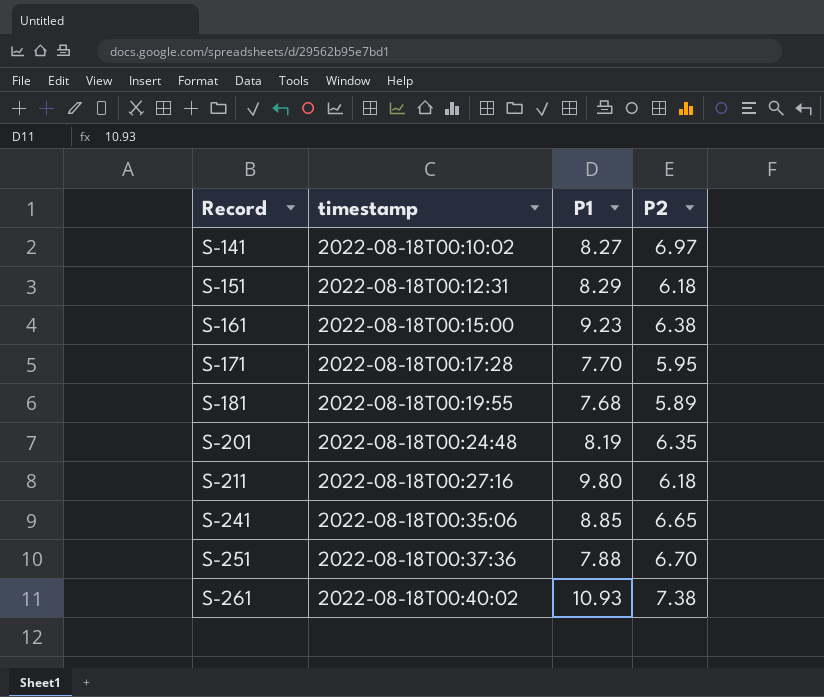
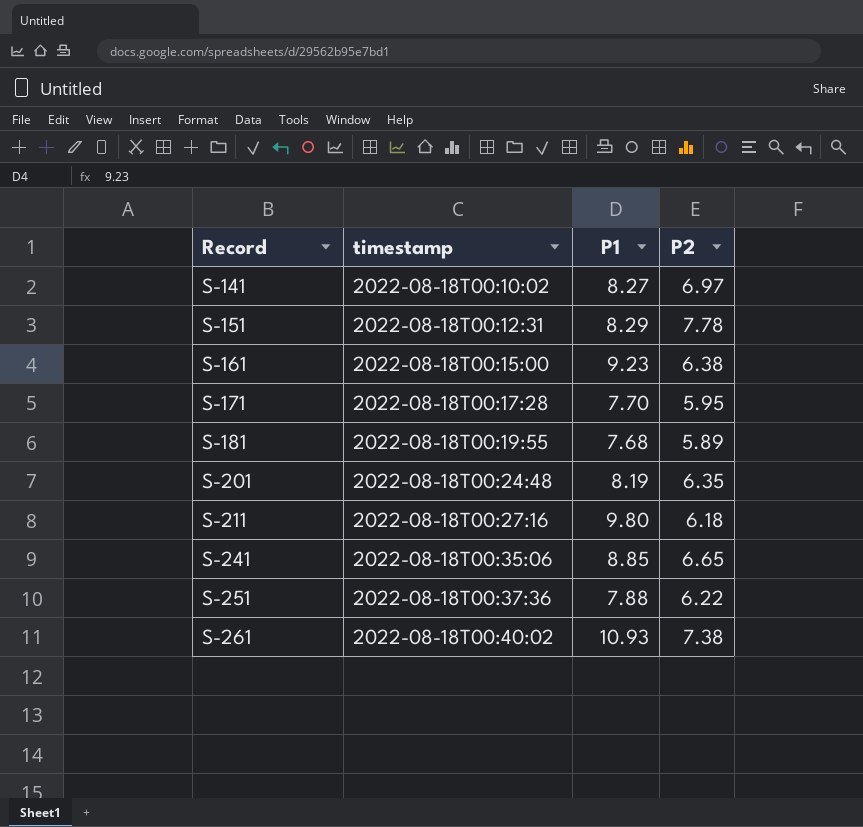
S-151 | P2: 6.18 -> 7.78
S-251 | P2: 6.70 -> 6.22

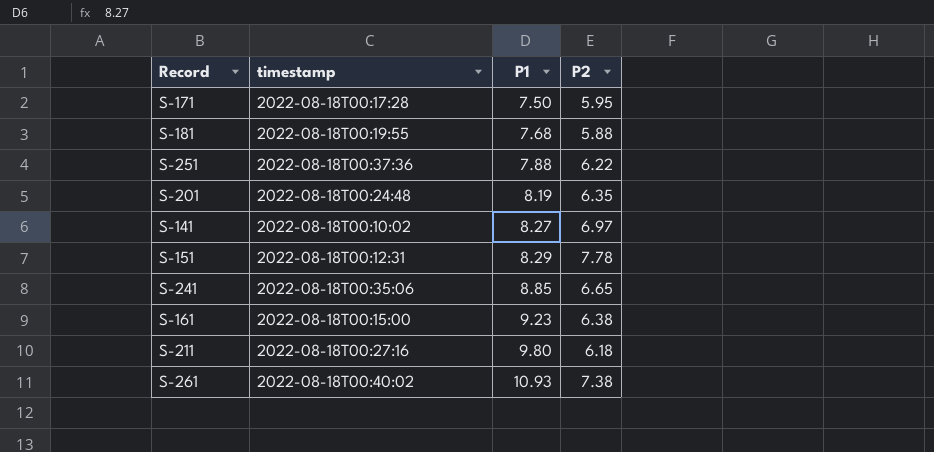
row order: Record ascending -> P1 ascending
S-171 | P1: 7.70 -> 7.50
S-181 | P2: 5.89 -> 5.88

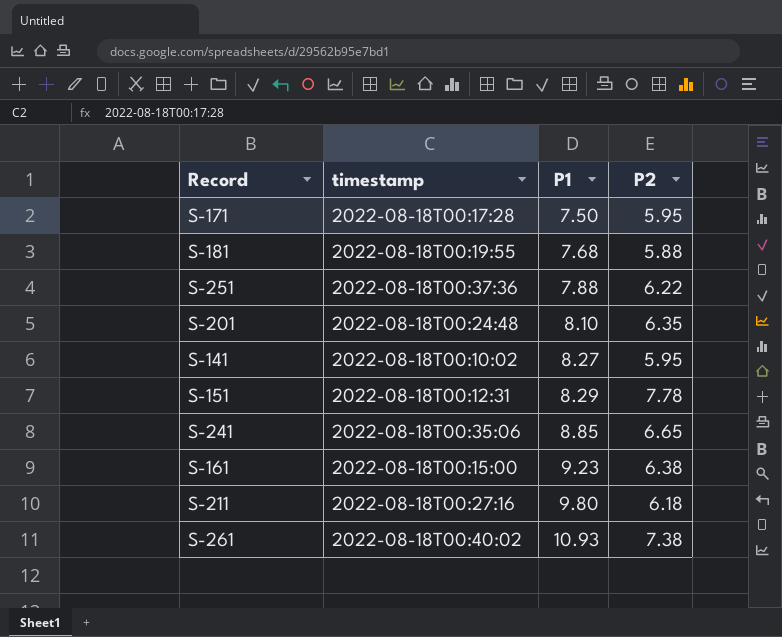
S-201 | P1: 8.19 -> 8.10
S-141 | P2: 6.97 -> 5.95

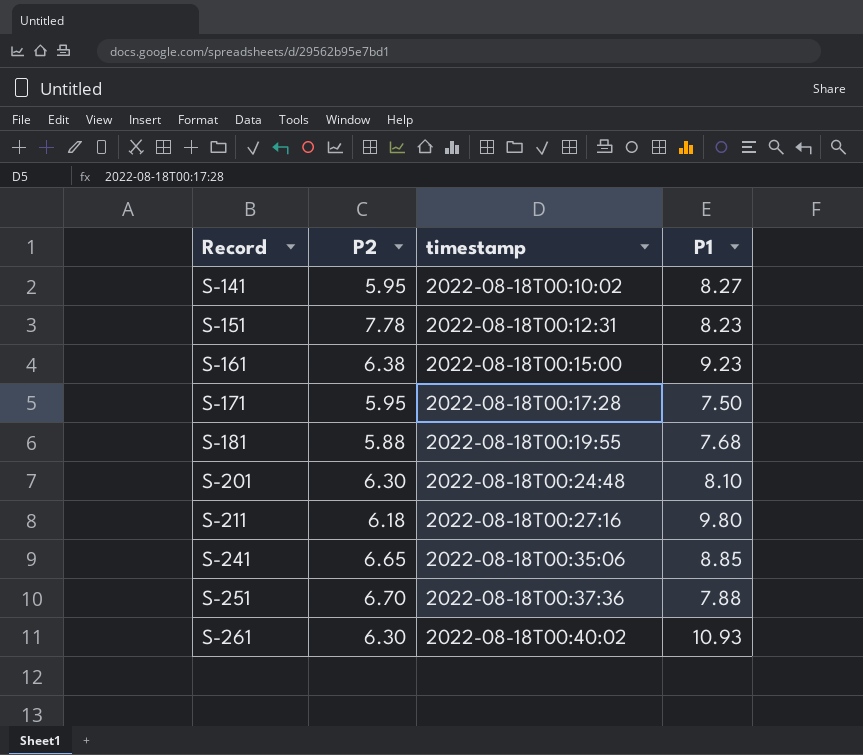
row order: P1 ascending -> Record ascending
column P2 | position: 4 -> 2
S-151 | P1: 8.29 -> 8.23
S-201 | P2: 6.35 -> 6.30
S-251 | P2: 6.22 -> 6.70
S-261 | P2: 7.38 -> 6.30

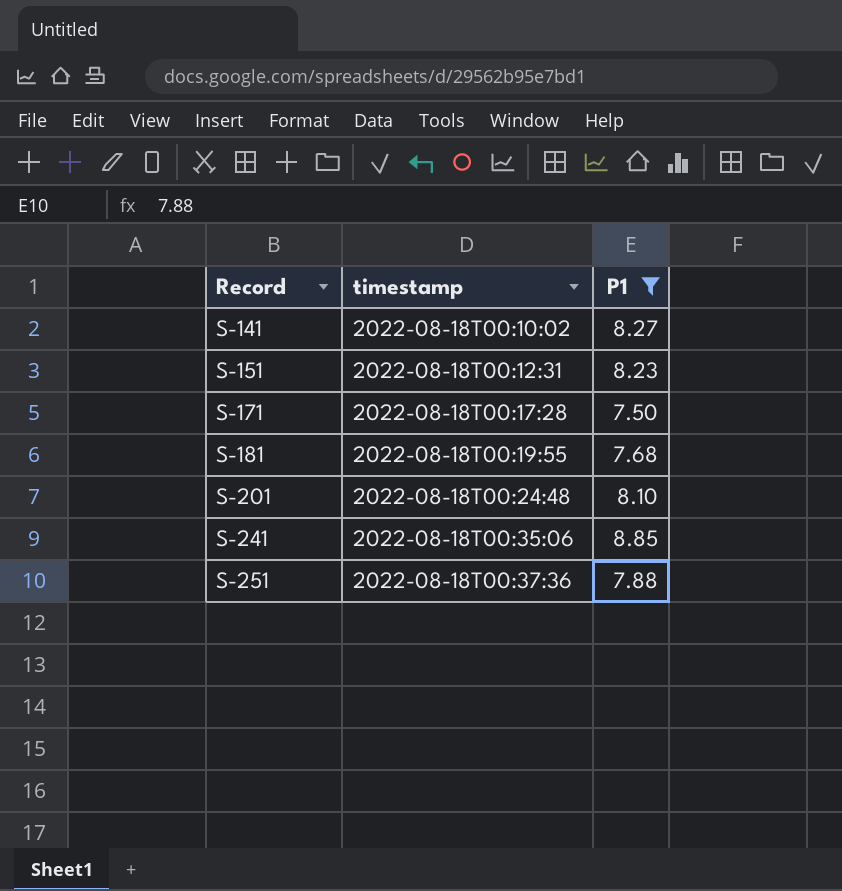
filter: none -> P1 <= 8.85
column P2 | position: 2 -> none

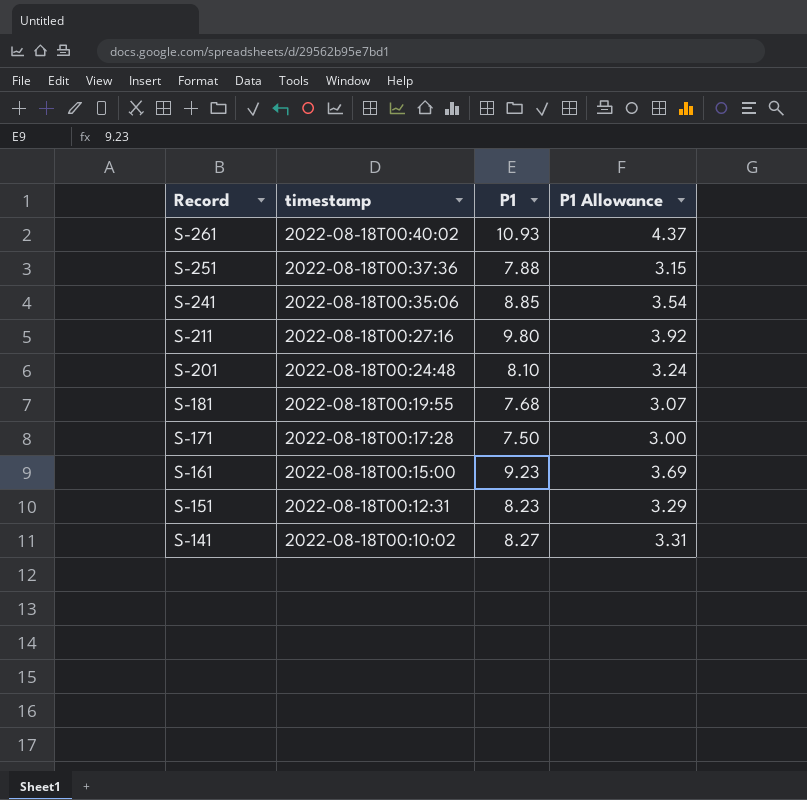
filter: P1 <= 8.85 -> none
row order: Record ascending -> Record descending
column P1 Allowance | formula: none -> [P1] * 0.4

